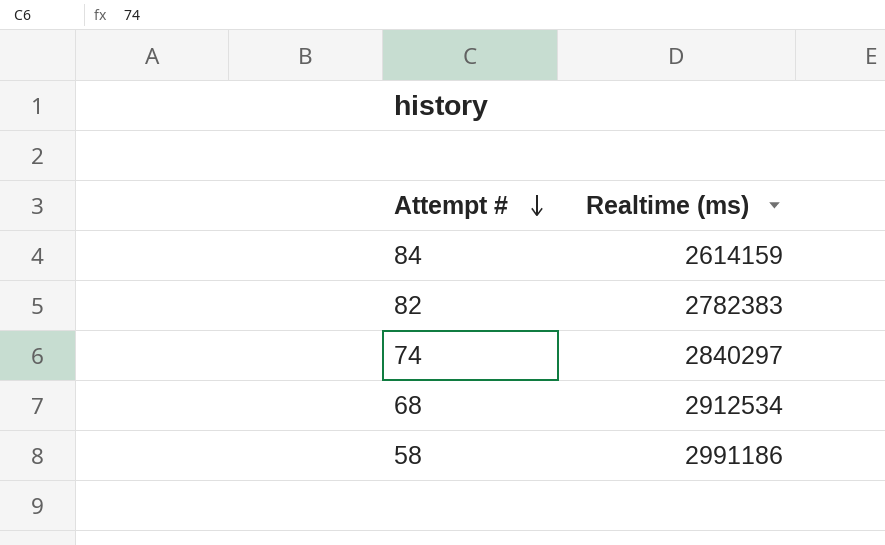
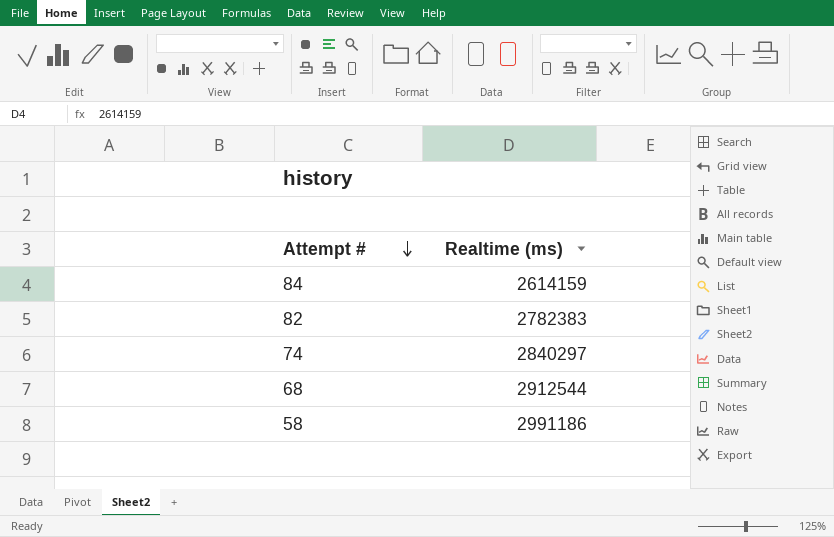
68 | Realtime (ms): 2912534 -> 2912544

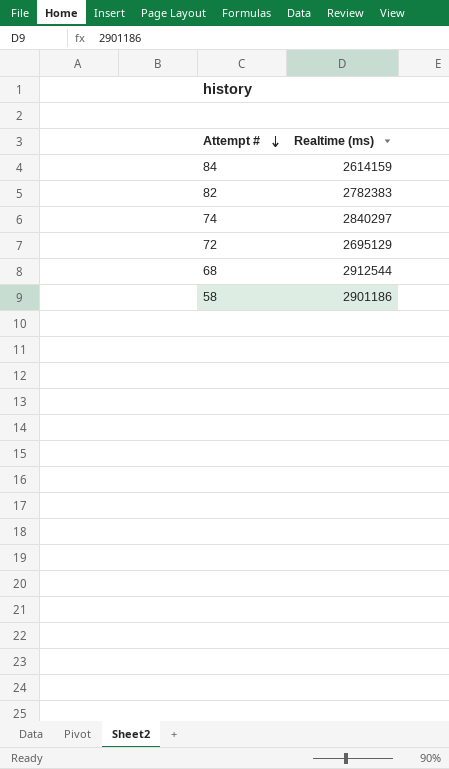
row 72: none -> 2695129
58 | Realtime (ms): 2991186 -> 2901186

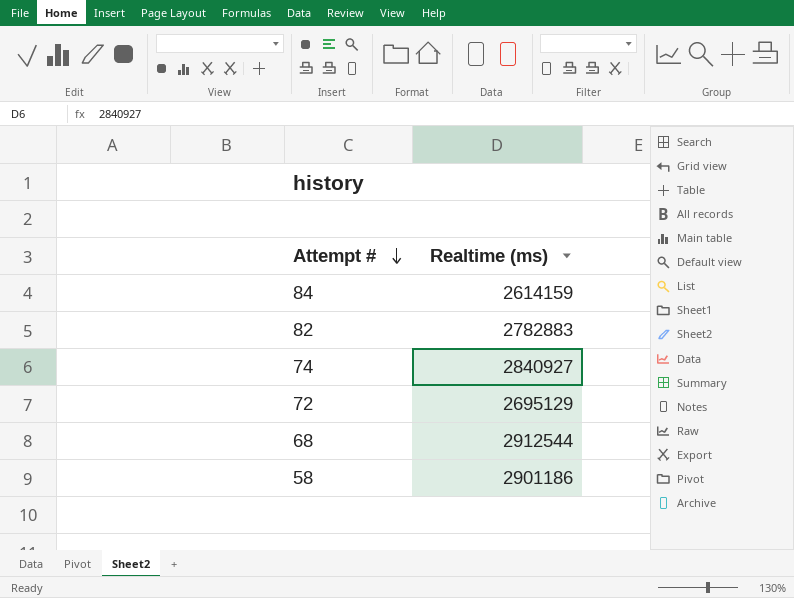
82 | Realtime (ms): 2782383 -> 2782883
74 | Realtime (ms): 2840297 -> 2840927

